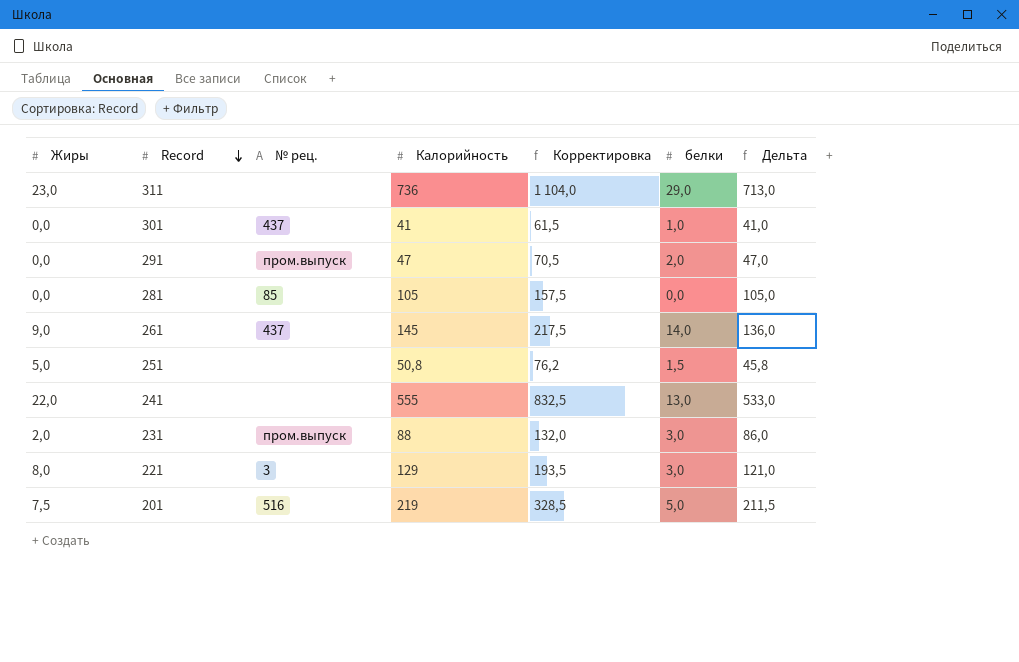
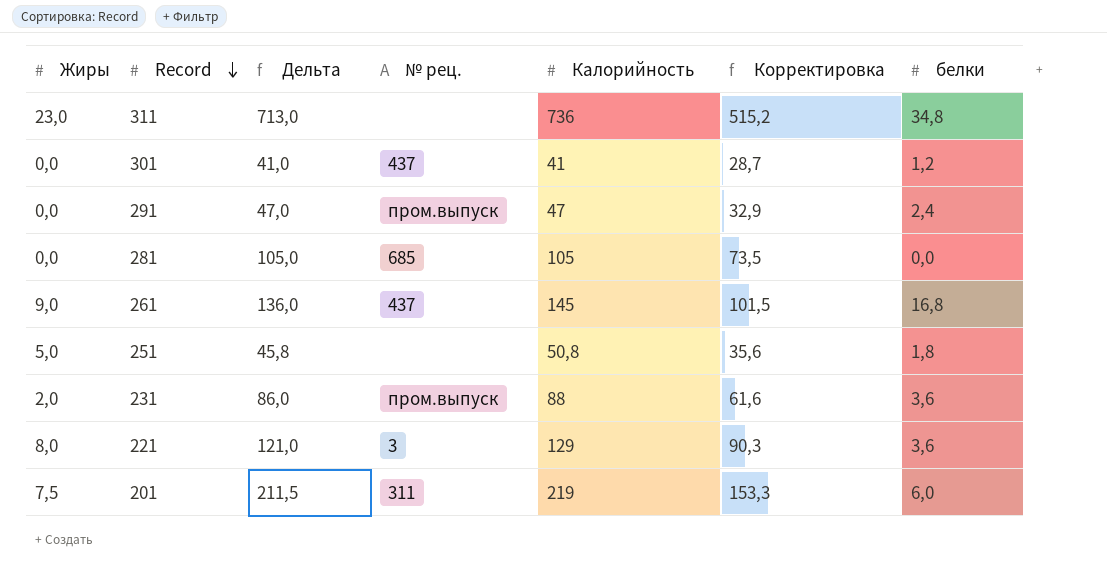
column Дельта | position: 7 -> 3
column Корректировка | formula: [Калорийность] * 1,5 -> [Калорийность] * 0,7
row 241: 22,0 | none | 555 | 832,5 | 13,0 | 533,0 -> none
311 | белки: 29,0 -> 34,8
301 | белки: 1,0 -> 1,2
291 | белки: 2,0 -> 2,4
281 | № рец.: 85 -> 685
261 | белки: 14,0 -> 16,8
251 | белки: 1,5 -> 1,8
231 | белки: 3,0 -> 3,6
221 | белки: 3,0 -> 3,6
201 | № рец.: 516 -> 311
201 | белки: 5,0 -> 6,0

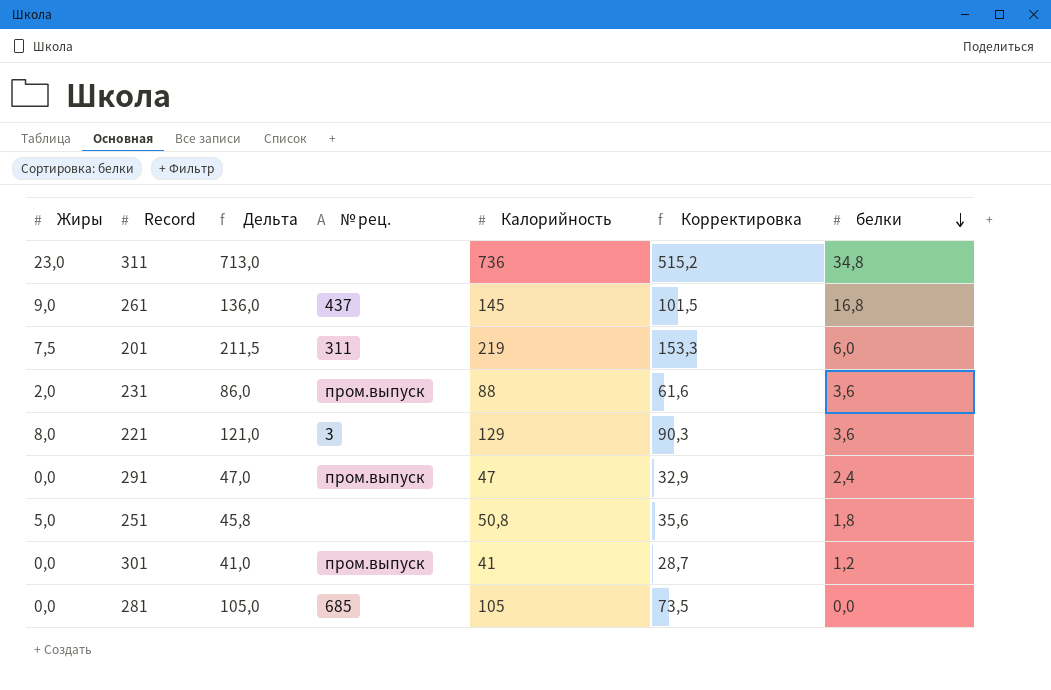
row order: Record descending -> белки descending
301 | № рец.: 437 -> пром.выпуск

